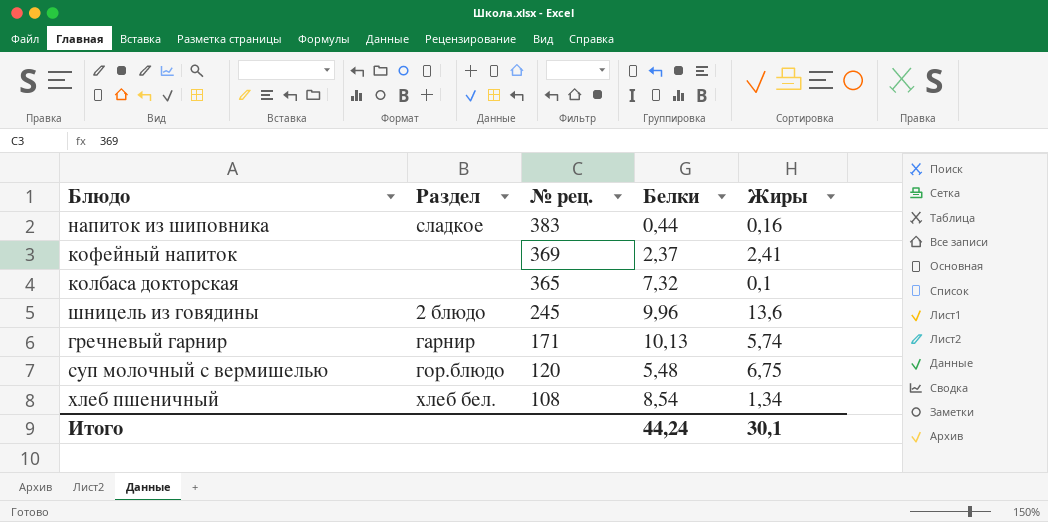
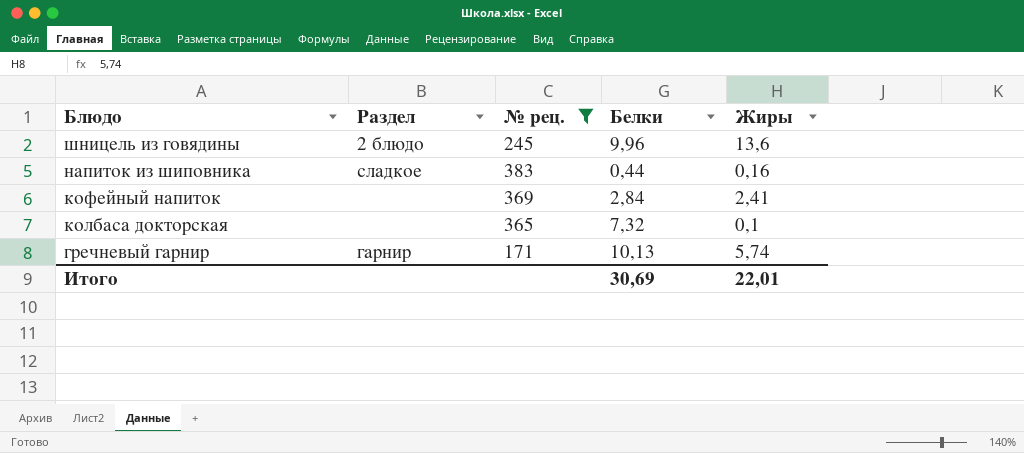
filter: none -> № рец. >= 171
row order: № рец. descending -> Блюдо descending
кофейный напиток | Белки: 2,37 -> 2,84
Итого | Белки: 44,24 -> 30,69
Итого | Жиры: 30,1 -> 22,01

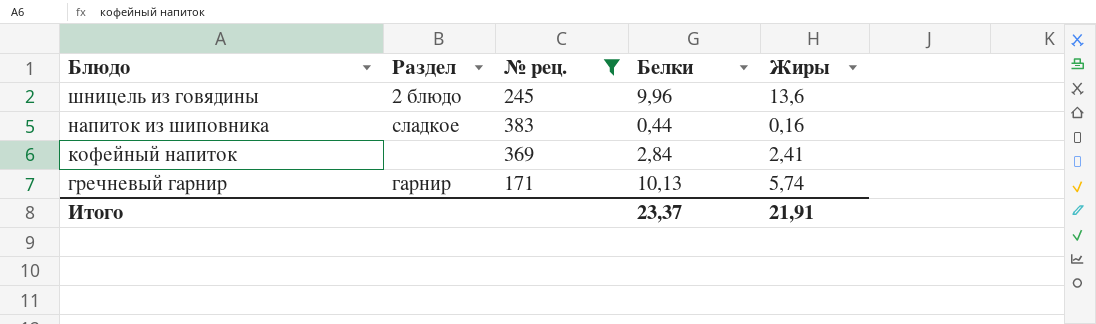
row колбаса докторская: none | 365 | 7,32 | 0,1 -> none
Итого | Белки: 30,69 -> 23,37
Итого | Жиры: 22,01 -> 21,91

